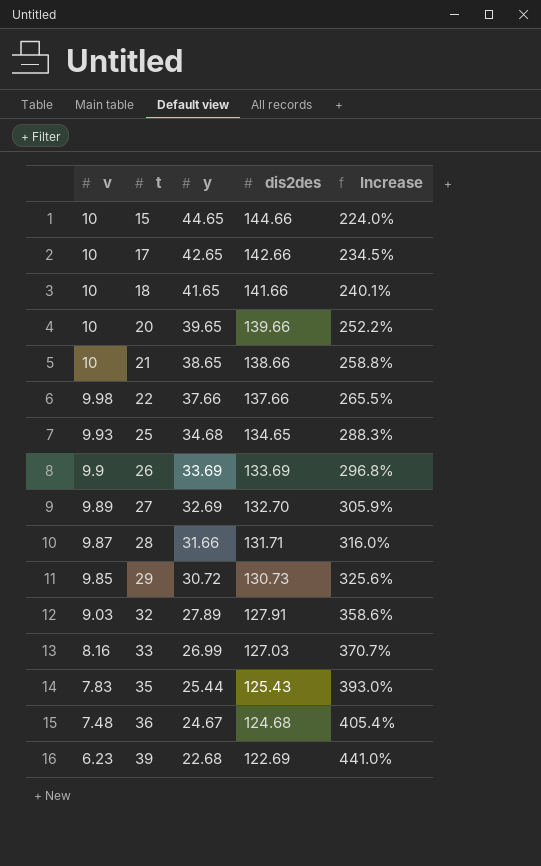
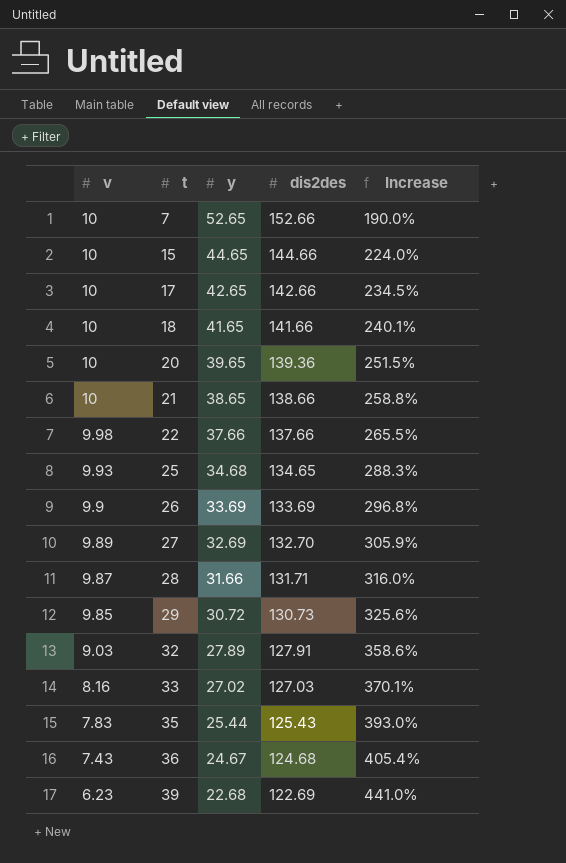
row 7: none -> 10 | 52.65 | 152.66 | 190.0%
20 | dis2des: 139.66 -> 139.36
20 | Increase: 252.2% -> 251.5%
33 | y: 26.99 -> 27.02
33 | Increase: 370.7% -> 370.1%
36 | v: 7.48 -> 7.43

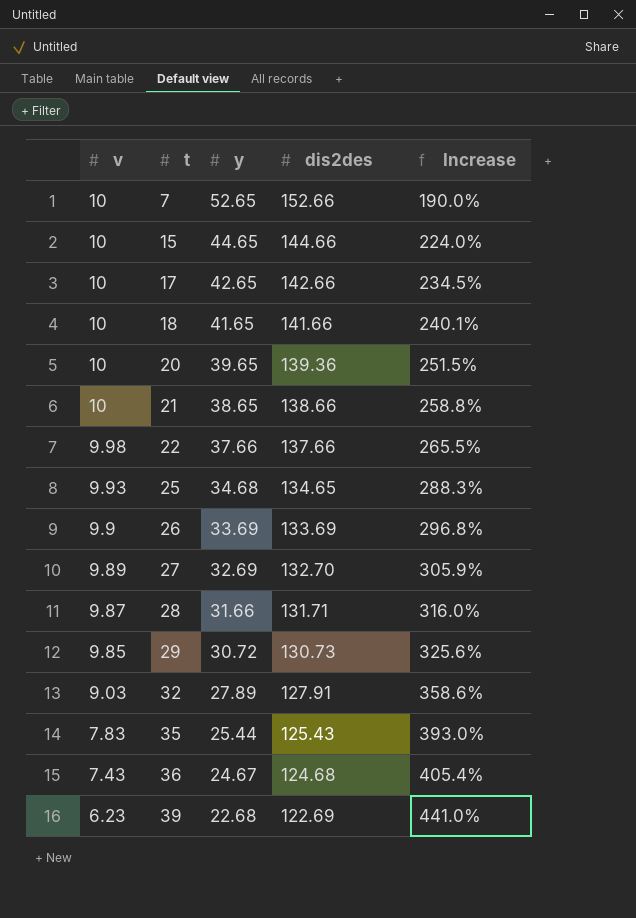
row 33: 8.16 | 27.02 | 127.03 | 370.1% -> none

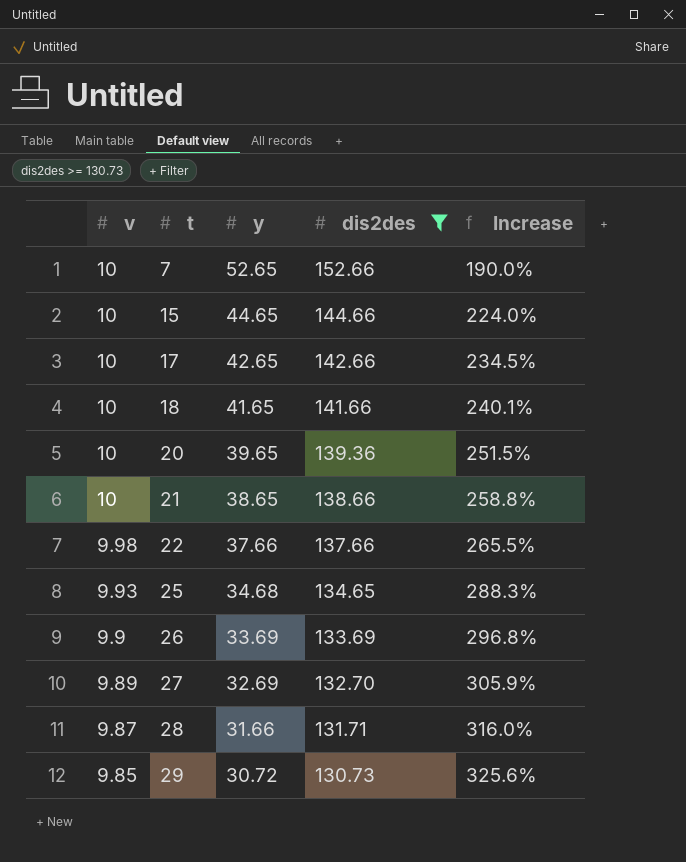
filter: none -> dis2des >= 130.73

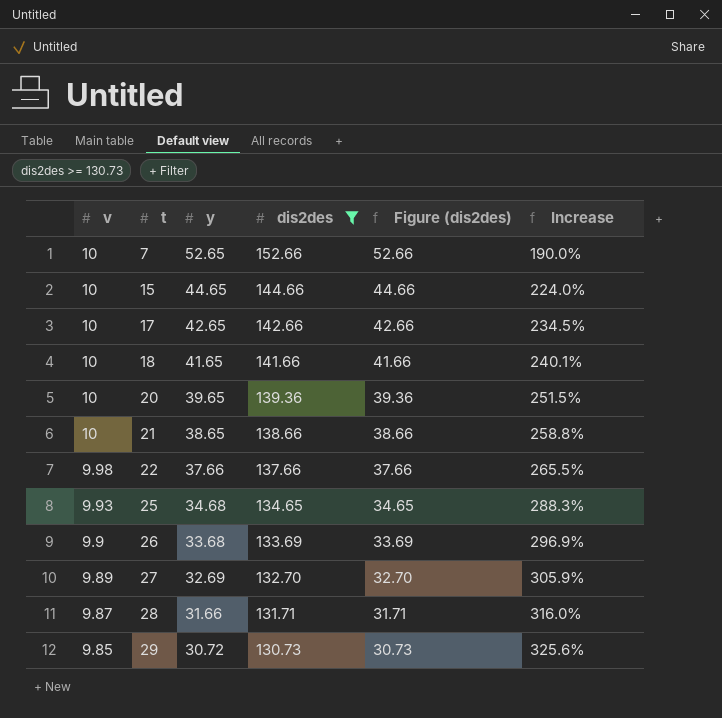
column Figure (dis2des) | formula: none -> [dis2des] - 100
26 | y: 33.69 -> 33.68
26 | Increase: 296.8% -> 296.9%

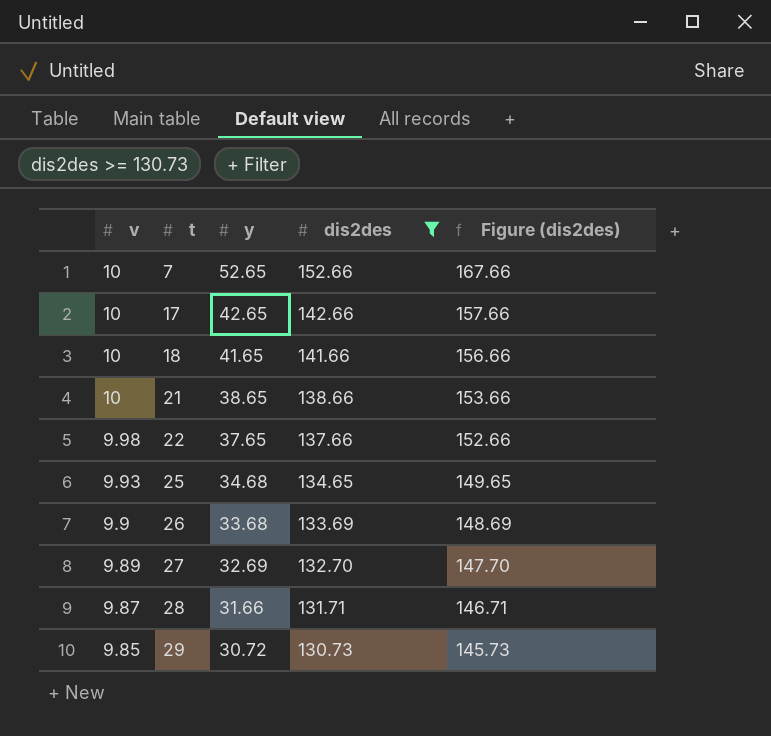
column Increase | formula: ([dis2des] - [y]) / [y] -> none
column Figure (dis2des) | formula: [dis2des] - 100 -> [dis2des] + 15
row 15: 10 | 44.65 | 144.66 | 44.66 | 224.0% -> none
row 20: 10 | 39.65 | 139.36 | 39.36 | 251.5% -> none
22 | y: 37.66 -> 37.65

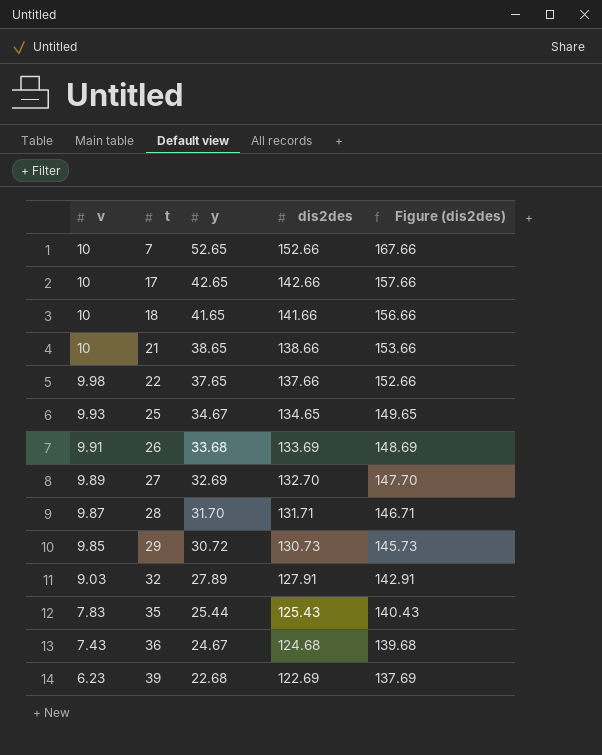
filter: dis2des >= 130.73 -> none
25 | y: 34.68 -> 34.67
26 | v: 9.9 -> 9.91
28 | y: 31.66 -> 31.70

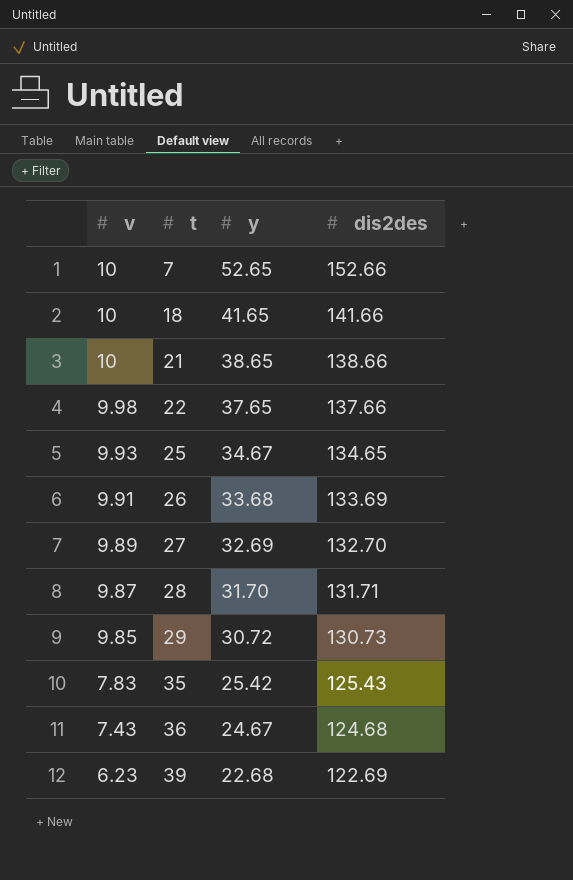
column Figure (dis2des) | formula: [dis2des] + 15 -> none
row 17: 10 | 42.65 | 142.66 | 157.66 -> none
row 32: 9.03 | 27.89 | 127.91 | 142.91 -> none
35 | y: 25.44 -> 25.42

